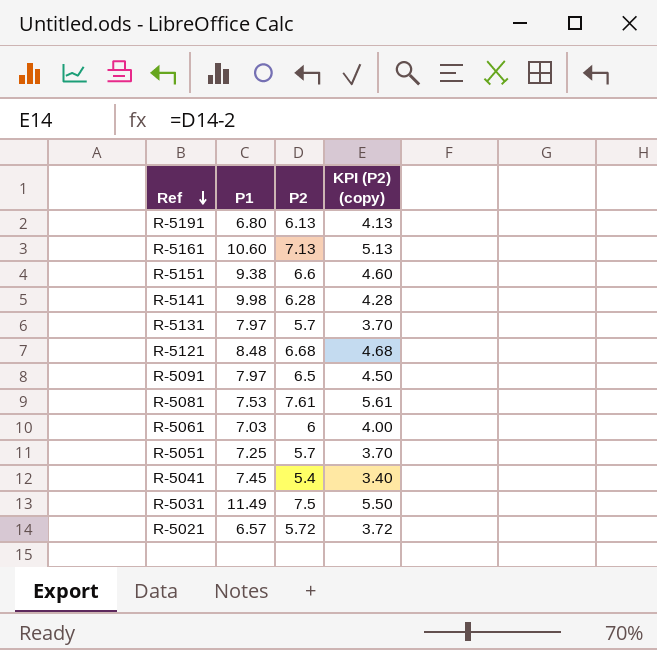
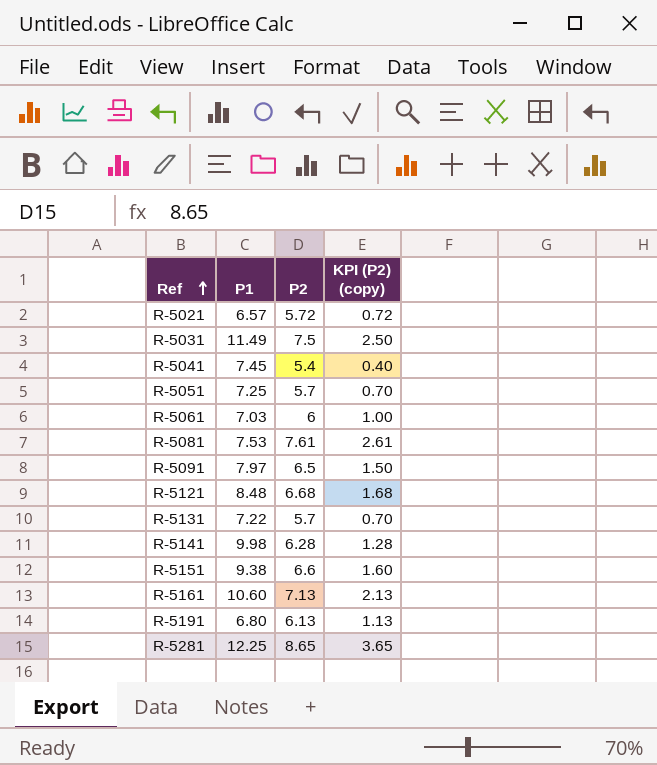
row order: Ref descending -> Ref ascending
column KPI (P2) (copy) | formula: [P2] - 2 -> [P2] - 5
R-5131 | P1: 7.97 -> 7.22
row R-5281: none -> 12.25 | 8.65 | 3.65

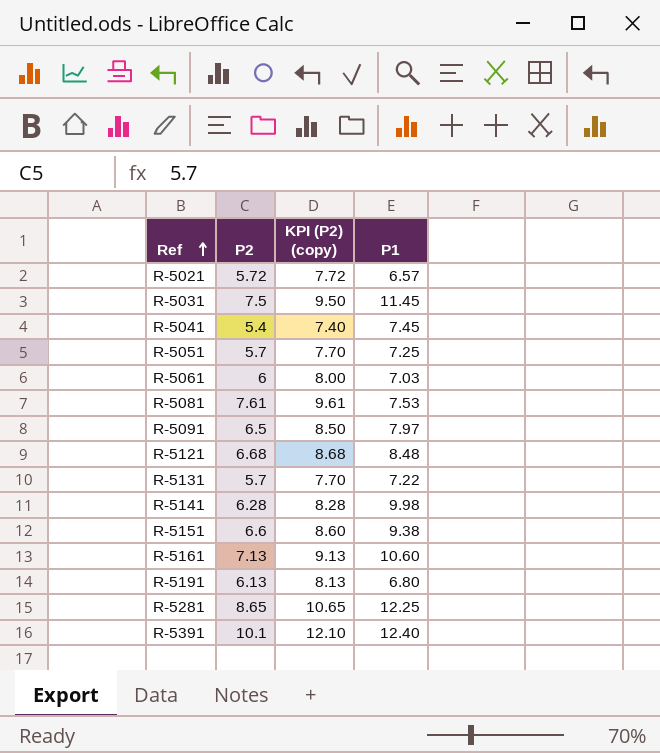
column KPI (P2) (copy) | formula: [P2] - 5 -> [P2] + 2
column P1 | position: 2 -> 4
R-5031 | P1: 11.49 -> 11.45
row R-5391: none -> 10.1 | 12.10 | 12.40

